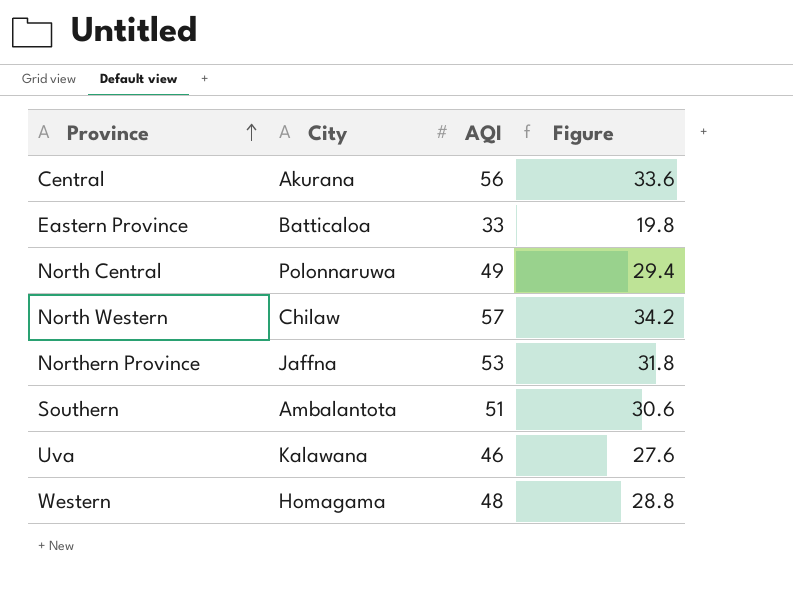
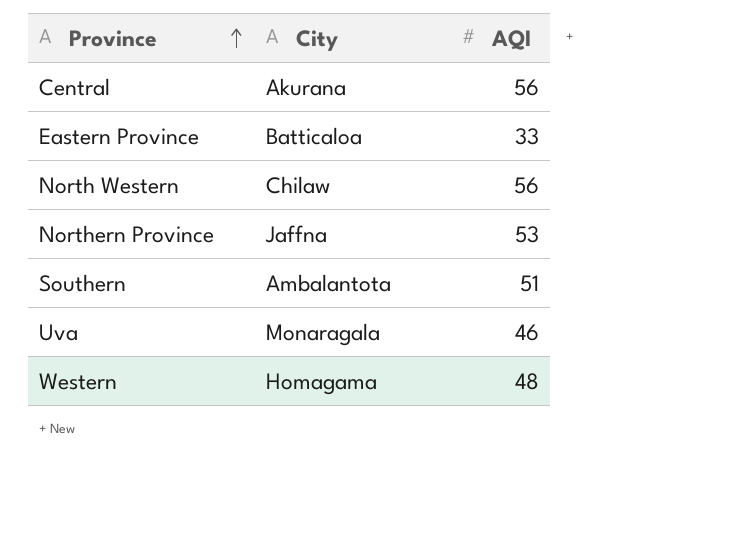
column Figure | formula: [AQI] * 0.6 -> none
row North Central: Polonnaruwa | 49 | 29.4 -> none
North Western | AQI: 57 -> 56
Uva | City: Kalawana -> Monaragala

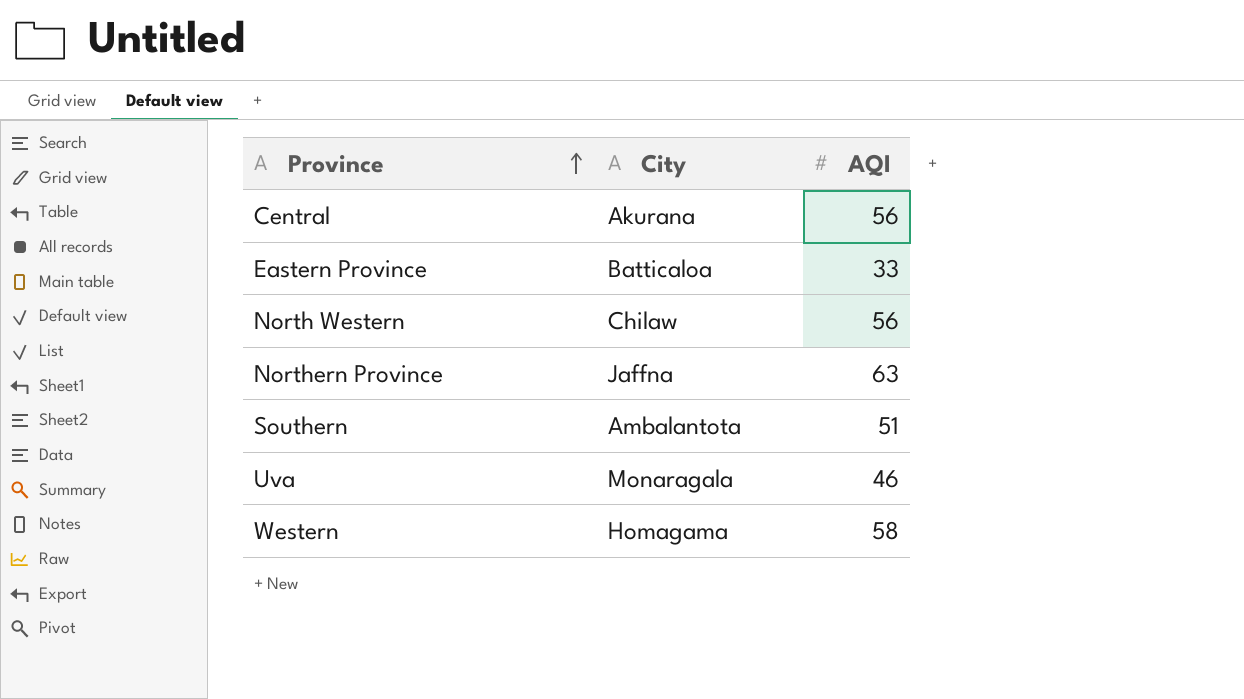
Northern Province | AQI: 53 -> 63
Western | AQI: 48 -> 58

